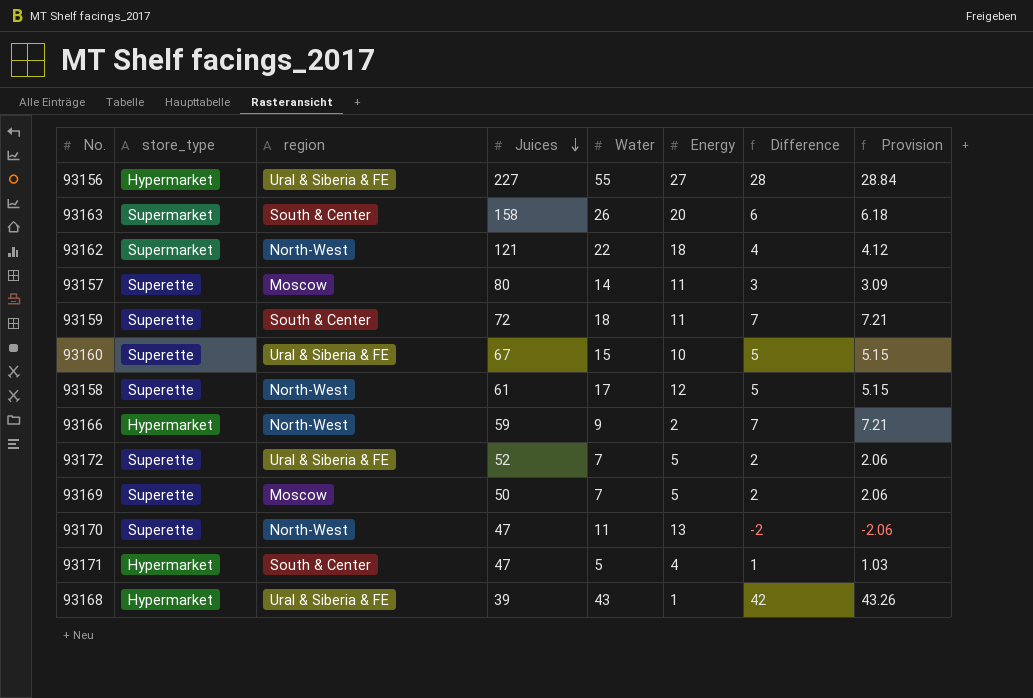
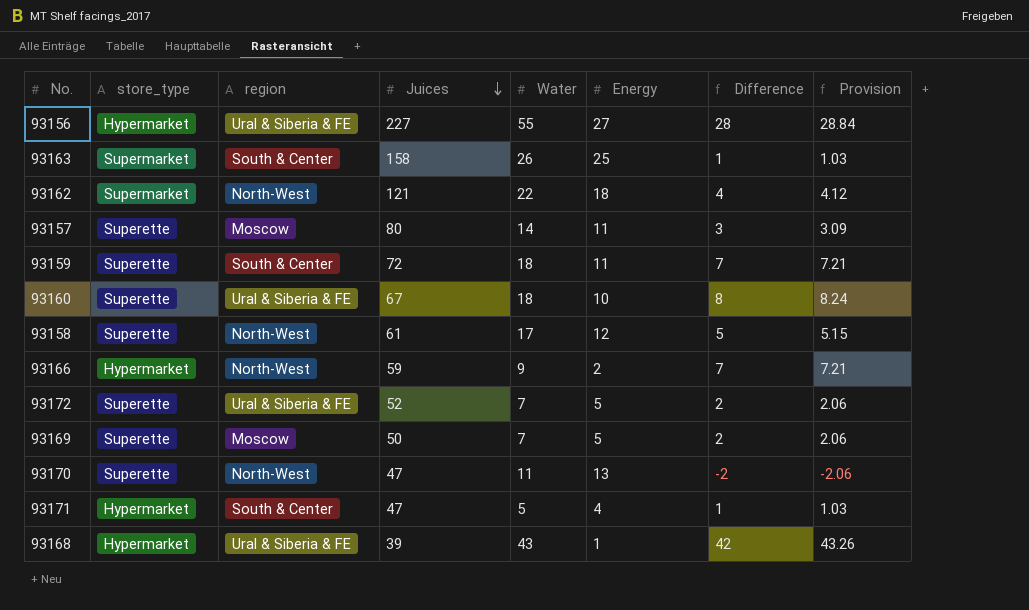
93163 | Energy: 20 -> 25
93163 | Difference: 6 -> 1
93163 | Provision: 6.18 -> 1.03
93160 | Water: 15 -> 18
93160 | Difference: 5 -> 8
93160 | Provision: 5.15 -> 8.24

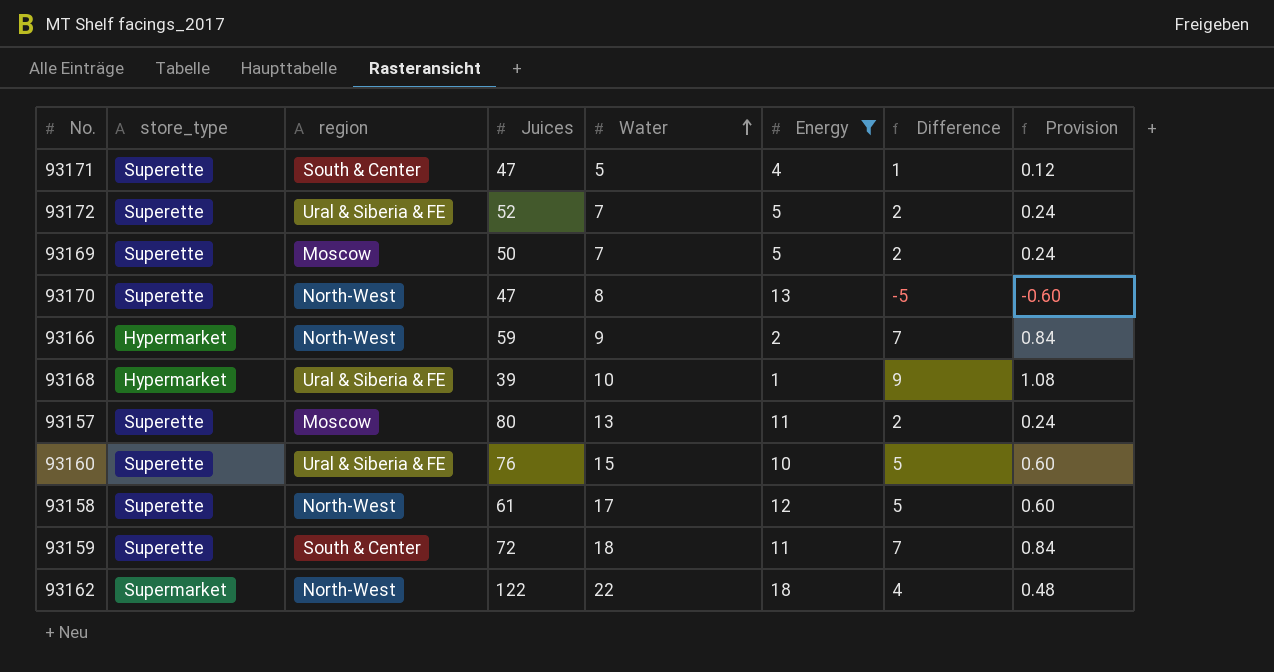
filter: none -> Energy <= 18
row order: Juices descending -> Water ascending
column Provision | formula: [Difference] * 1.03 -> [Difference] * 0.12
93171 | store_type: Hypermarket -> Superette
93170 | Water: 11 -> 8
93170 | Difference: -2 -> -5
93168 | Water: 43 -> 10
93168 | Difference: 42 -> 9
93157 | Water: 14 -> 13
93157 | Difference: 3 -> 2
93160 | Juices: 67 -> 76
93160 | Water: 18 -> 15
93160 | Difference: 8 -> 5
93162 | Juices: 121 -> 122

